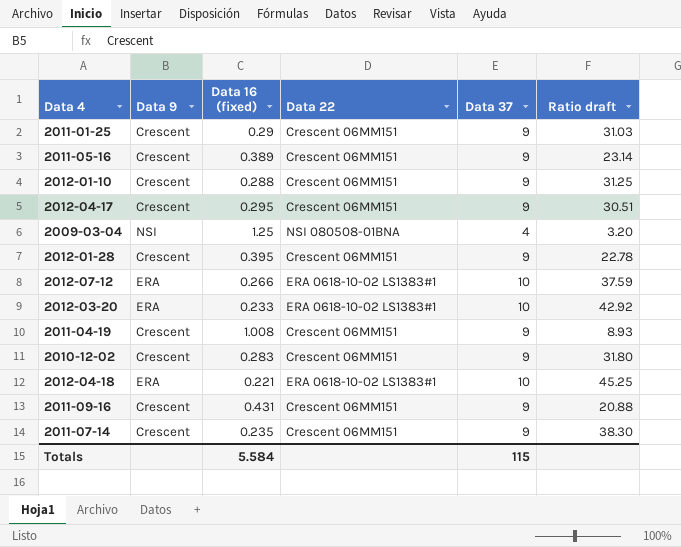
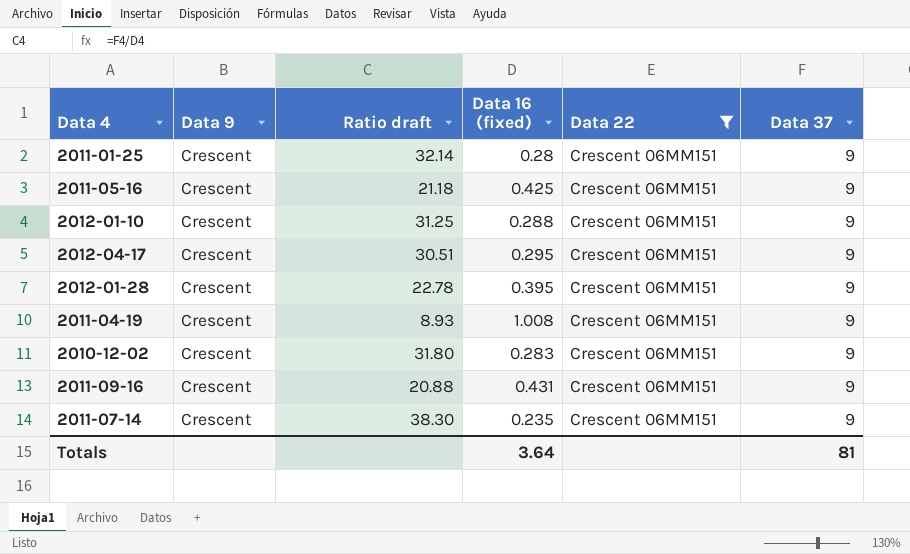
filter: none -> Data 22 = Crescent 06MM151
column Ratio draft | position: 6 -> 3
2011-01-25 | Ratio draft: 31.03 -> 32.14
2011-01-25 | Data 16 (fixed): 0.29 -> 0.28
2011-05-16 | Ratio draft: 23.14 -> 21.18
2011-05-16 | Data 16 (fixed): 0.389 -> 0.425
Totals | Data 16 (fixed): 5.584 -> 3.64
Totals | Data 37: 115 -> 81

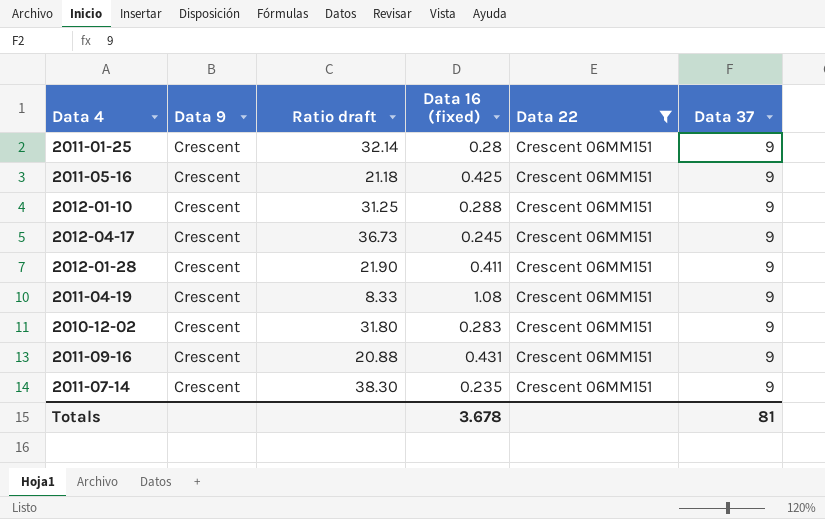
2012-04-17 | Ratio draft: 30.51 -> 36.73
2012-04-17 | Data 16 (fixed): 0.295 -> 0.245
2012-01-28 | Ratio draft: 22.78 -> 21.90
2012-01-28 | Data 16 (fixed): 0.395 -> 0.411
2011-04-19 | Ratio draft: 8.93 -> 8.33
2011-04-19 | Data 16 (fixed): 1.008 -> 1.08
Totals | Data 16 (fixed): 3.64 -> 3.678

